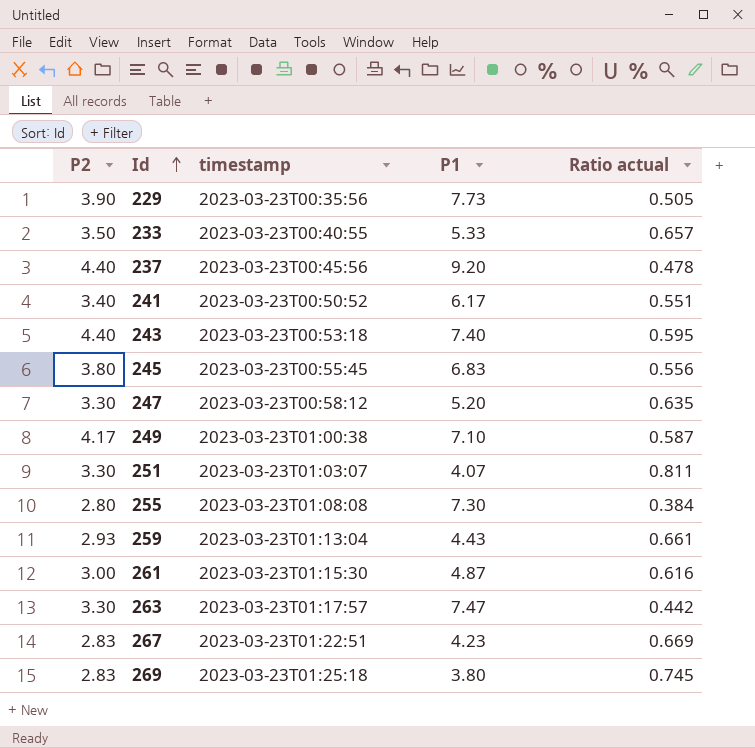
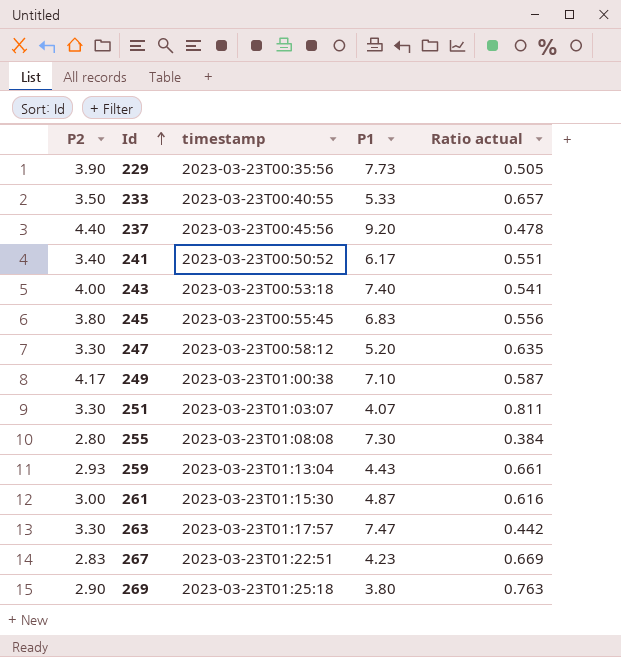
243 | P2: 4.40 -> 4.00
243 | Ratio actual: 0.595 -> 0.541
269 | P2: 2.83 -> 2.90
269 | Ratio actual: 0.745 -> 0.763

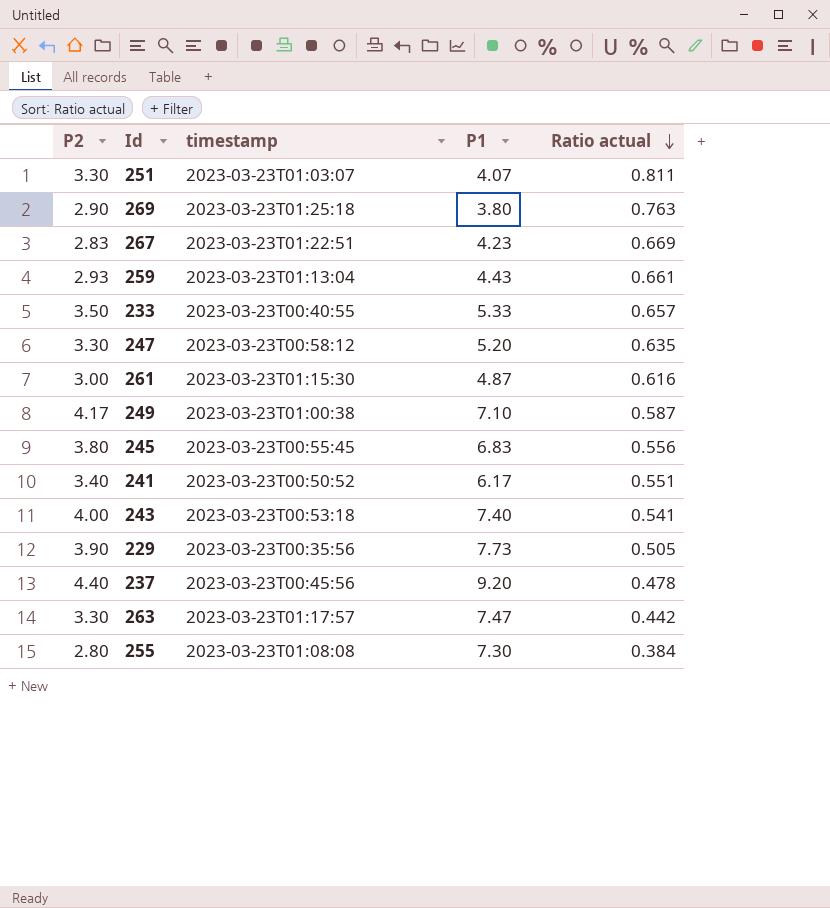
row order: Id ascending -> Ratio actual descending

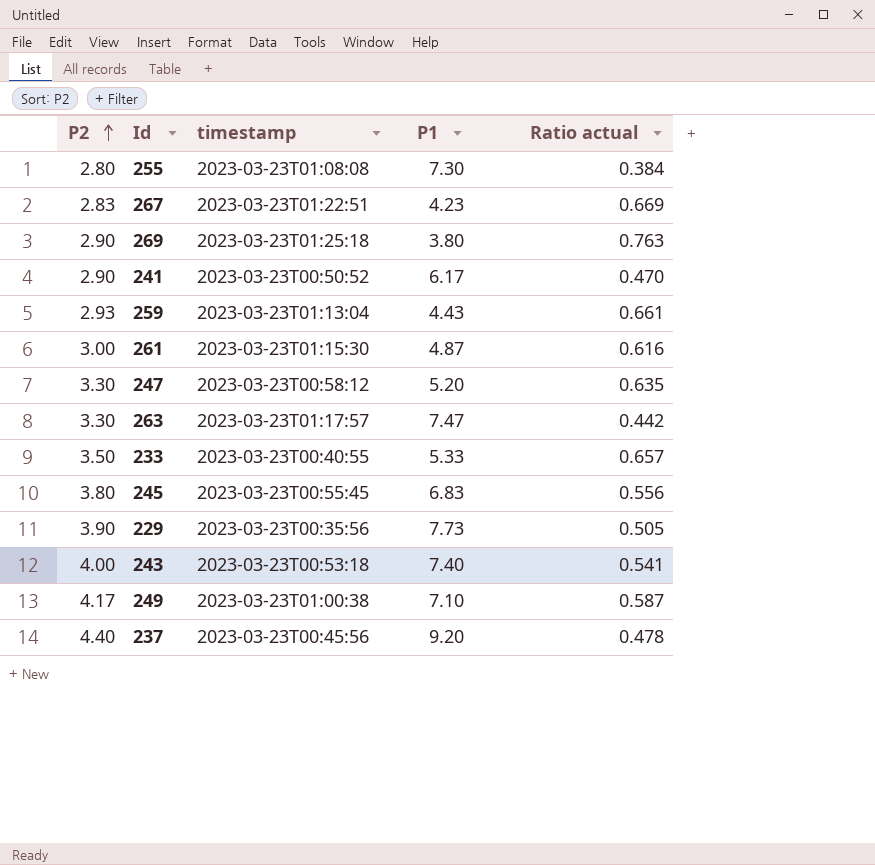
row order: Ratio actual descending -> P2 ascending
row 251: 3.30 | 2023-03-23T01:03:07 | 4.07 | 0.811 -> none
241 | P2: 3.40 -> 2.90
241 | Ratio actual: 0.551 -> 0.470

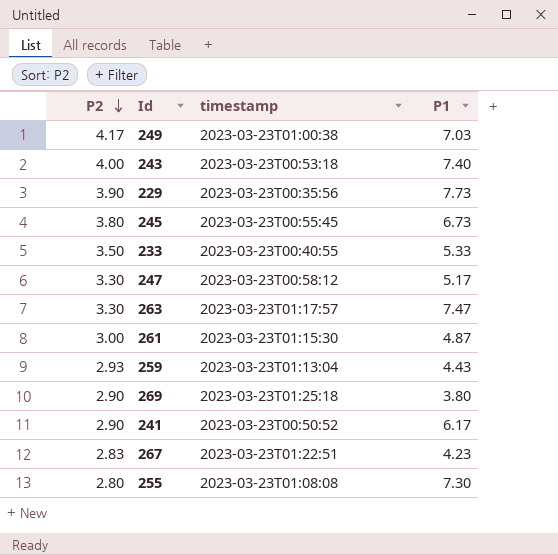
row order: P2 ascending -> P2 descending
column Ratio actual | formula: [P2] / [P1] -> none
row 237: 4.40 | 2023-03-23T00:45:56 | 9.20 | 0.478 -> none
249 | P1: 7.10 -> 7.03
245 | P1: 6.83 -> 6.73
247 | P1: 5.20 -> 5.17

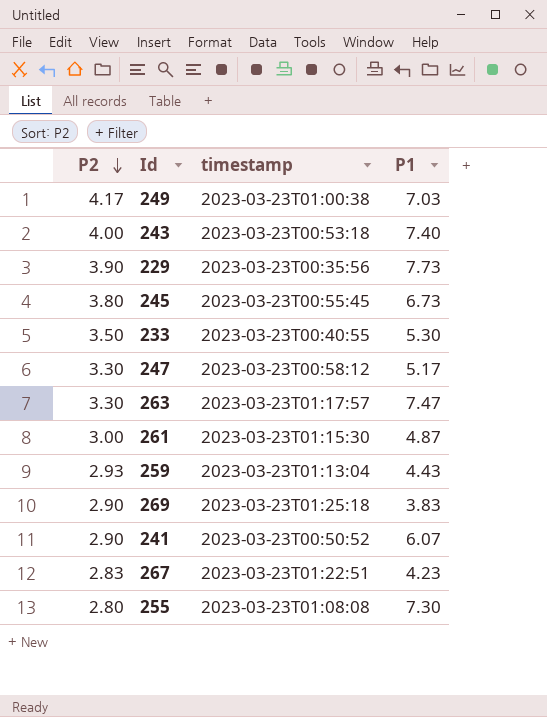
233 | P1: 5.33 -> 5.30
269 | P1: 3.80 -> 3.83
241 | P1: 6.17 -> 6.07

